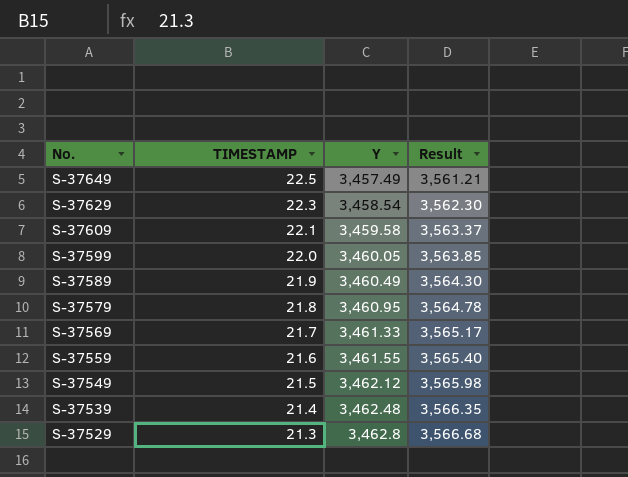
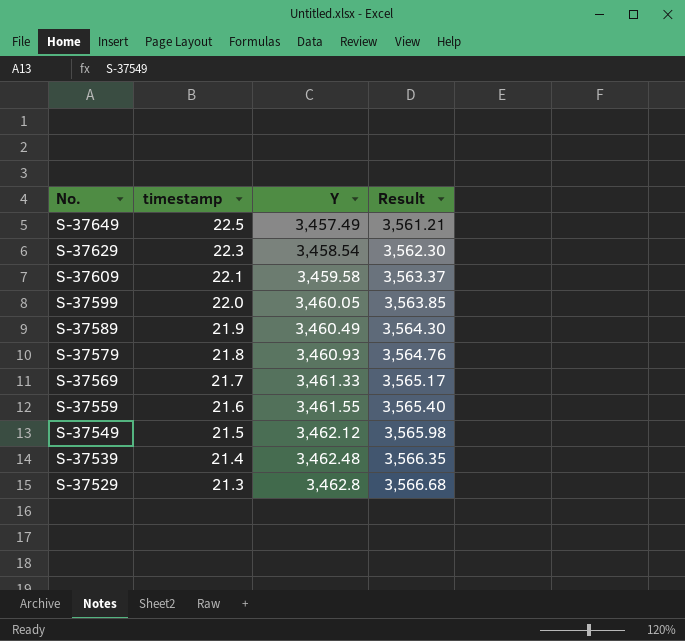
column name: TIMESTAMP -> timestamp
S-37579 | Y: 3,460.95 -> 3,460.93
S-37579 | Result: 3,564.78 -> 3,564.76

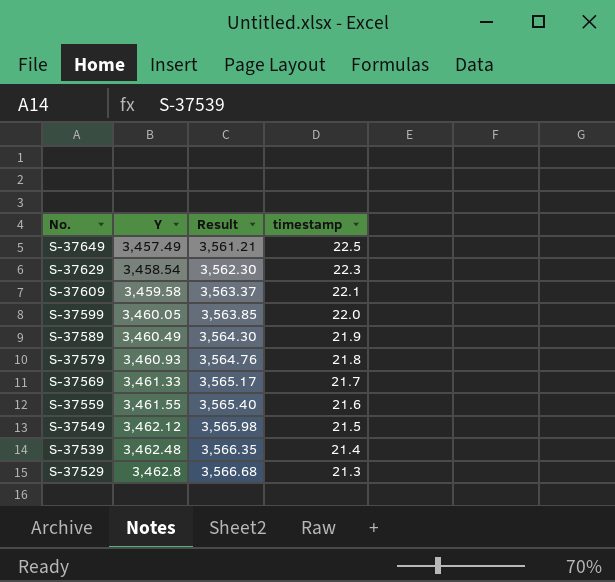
column timestamp | position: 2 -> 4

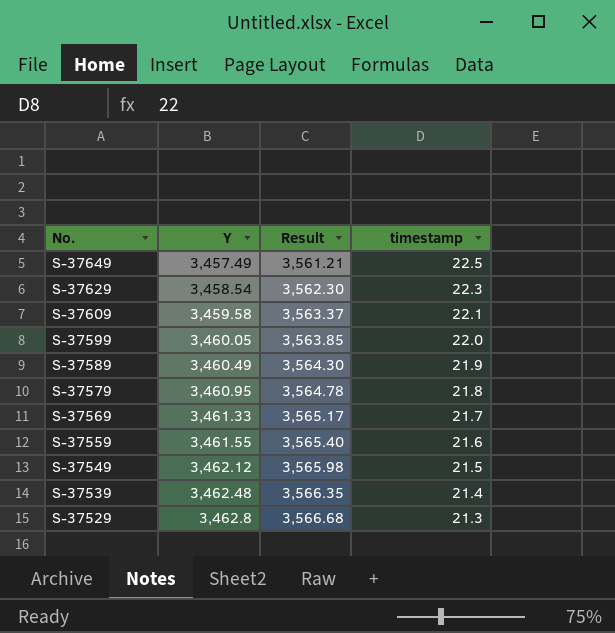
S-37579 | Y: 3,460.93 -> 3,460.95
S-37579 | Result: 3,564.76 -> 3,564.78

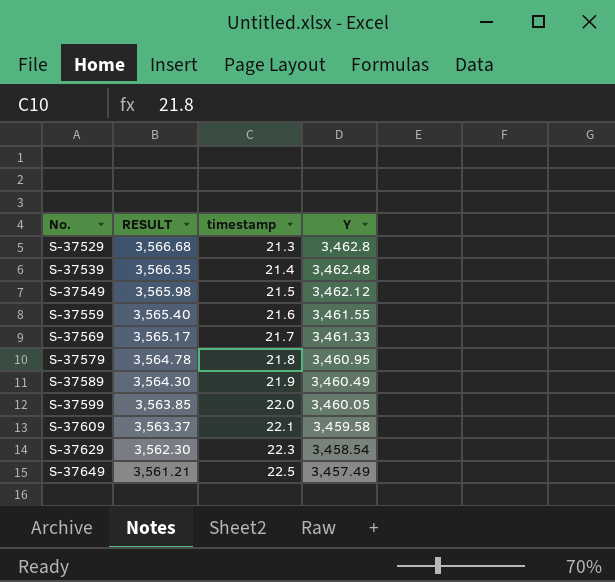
row order: No. descending -> No. ascending
column name: Result -> RESULT
column Y | position: 2 -> 4

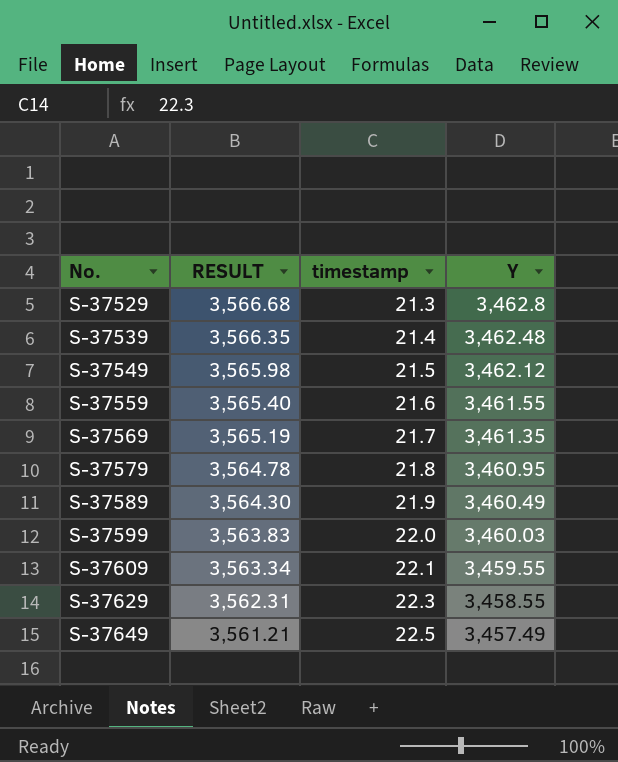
S-37569 | RESULT: 3,565.17 -> 3,565.19
S-37569 | Y: 3,461.33 -> 3,461.35
S-37599 | RESULT: 3,563.85 -> 3,563.83
S-37599 | Y: 3,460.05 -> 3,460.03
S-37609 | RESULT: 3,563.37 -> 3,563.34
S-37609 | Y: 3,459.58 -> 3,459.55
S-37629 | RESULT: 3,562.30 -> 3,562.31
S-37629 | Y: 3,458.54 -> 3,458.55

